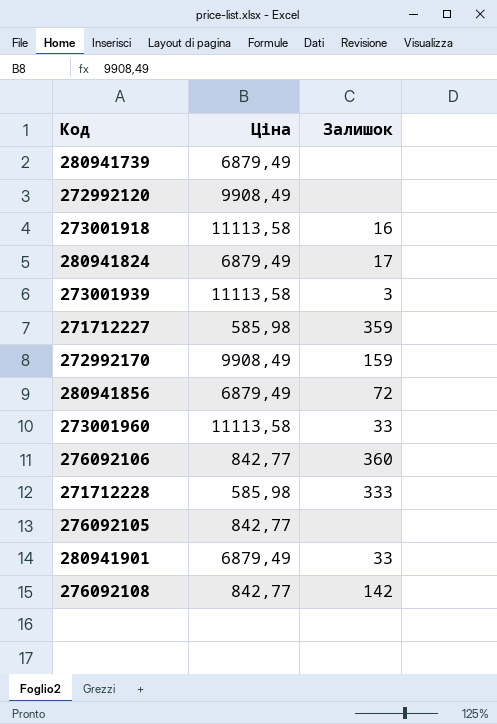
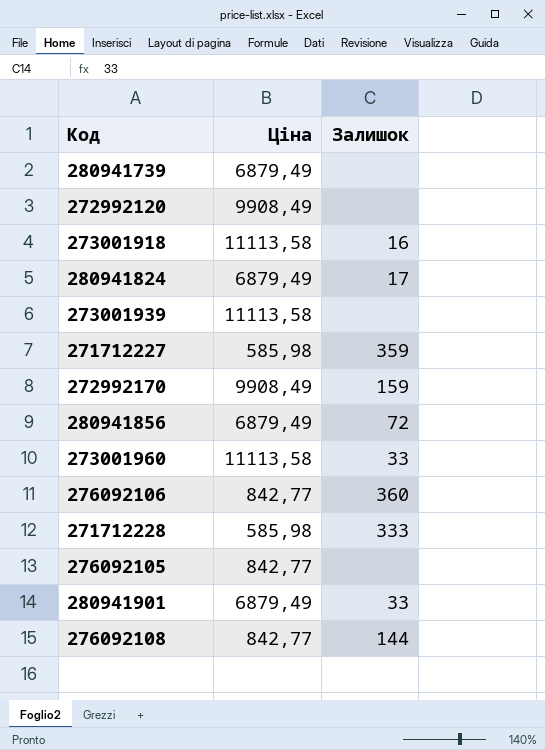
273001939 | Залишок: 3 -> none
276092108 | Залишок: 142 -> 144

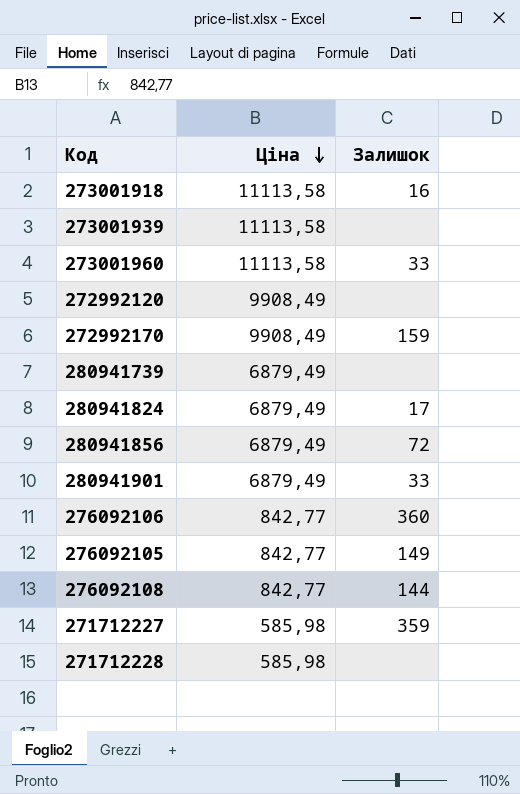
row order: none -> Ціна descending
276092105 | Залишок: none -> 149
271712228 | Залишок: 333 -> none

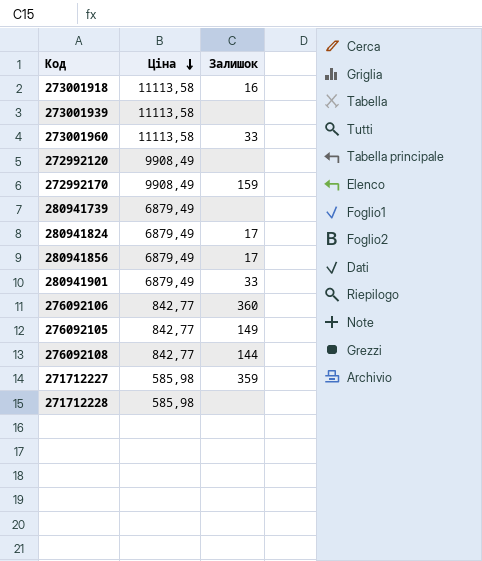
280941856 | Залишок: 72 -> 17

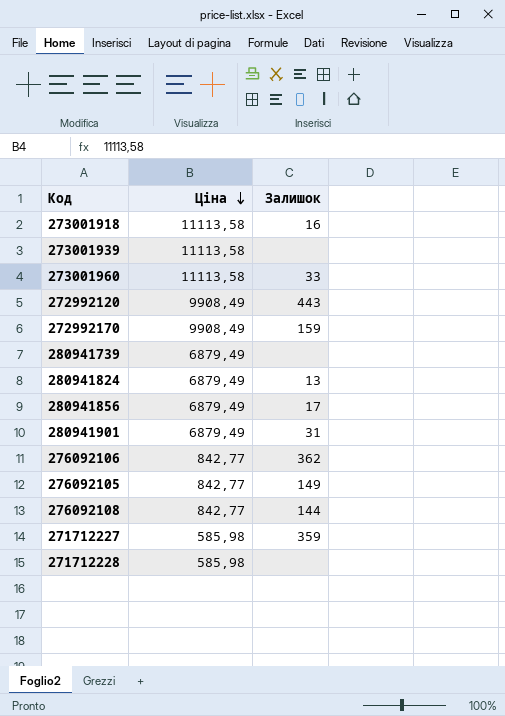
272992120 | Залишок: none -> 443
280941824 | Залишок: 17 -> 13
280941901 | Залишок: 33 -> 31
276092106 | Залишок: 360 -> 362

